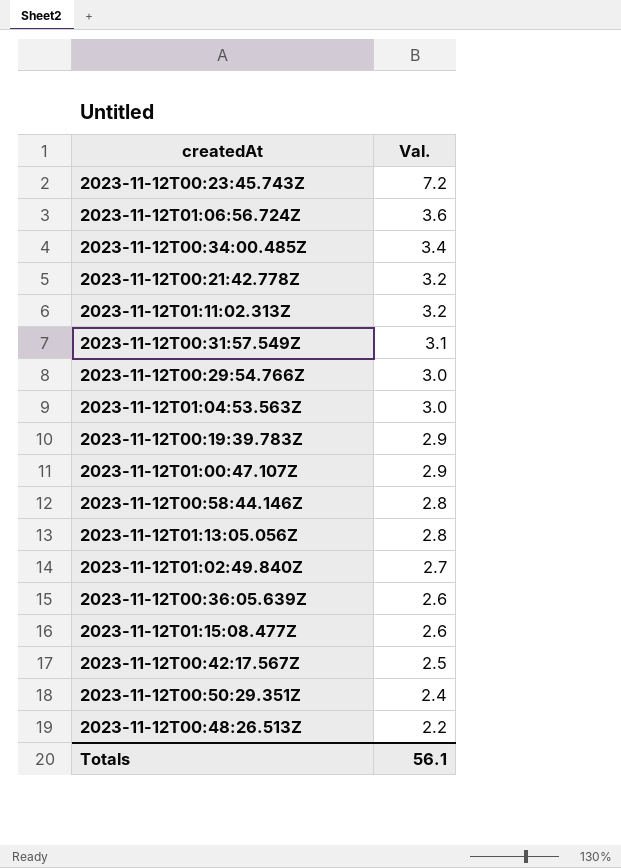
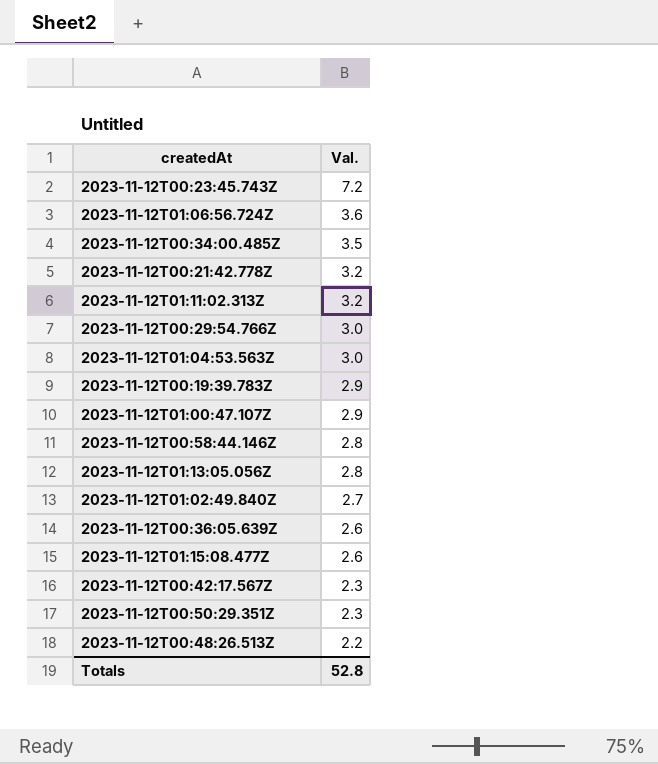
row 2023-11-12T00:31:57.549Z: 3.1 -> none
2023-11-12T00:34:00.485Z | Val.: 3.4 -> 3.5
2023-11-12T00:42:17.567Z | Val.: 2.5 -> 2.3
2023-11-12T00:50:29.351Z | Val.: 2.4 -> 2.3
Totals | Val.: 56.1 -> 52.8

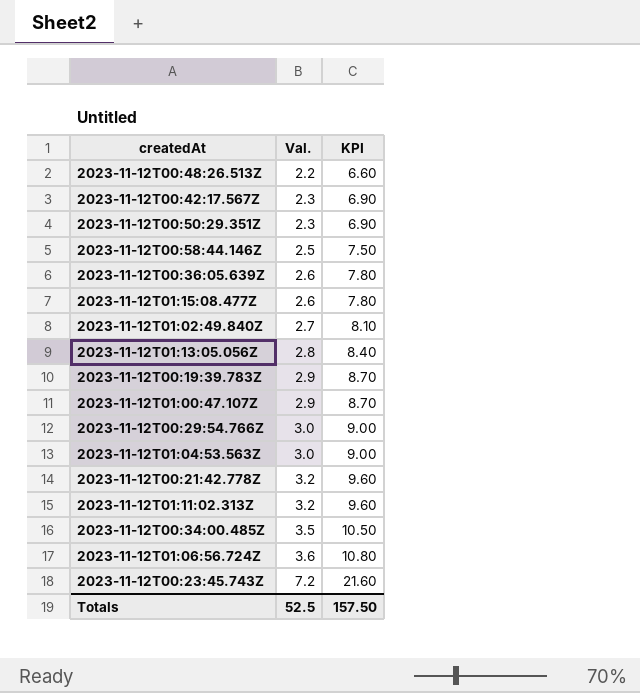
row order: Val. descending -> Val. ascending
column KPI | formula: none -> [Val.] * 3
2023-11-12T00:58:44.146Z | Val.: 2.8 -> 2.5
Totals | Val.: 52.8 -> 52.5

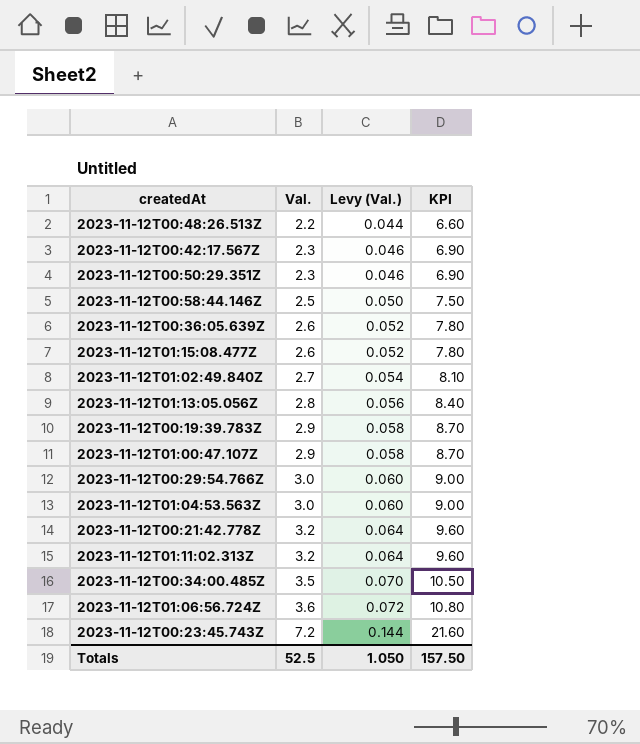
column Levy (Val.) | formula: none -> [Val.] * 0.02

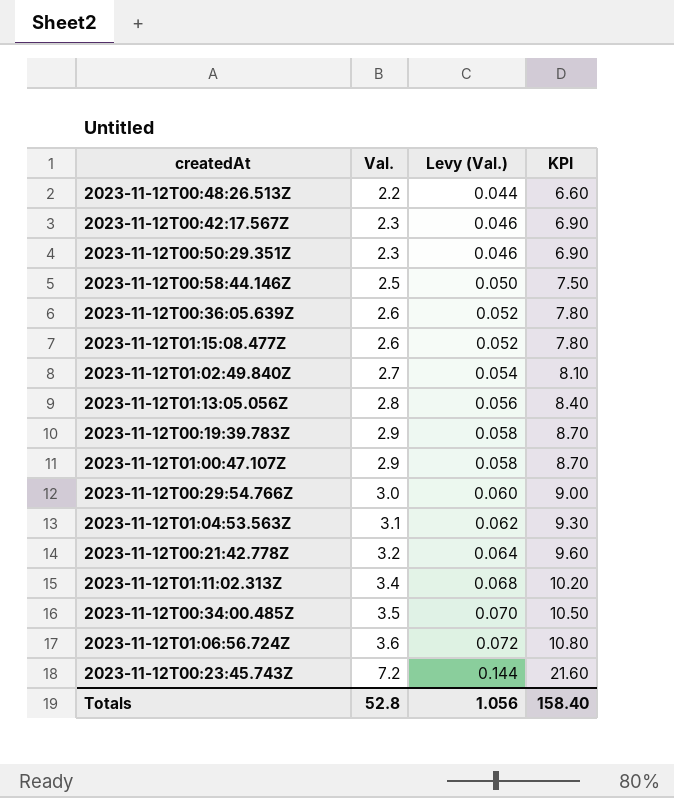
2023-11-12T01:04:53.563Z | Val.: 3.0 -> 3.1
2023-11-12T01:04:53.563Z | Levy (Val.): 0.060 -> 0.062
2023-11-12T01:04:53.563Z | KPI: 9.00 -> 9.30
2023-11-12T01:11:02.313Z | Val.: 3.2 -> 3.4
2023-11-12T01:11:02.313Z | Levy (Val.): 0.064 -> 0.068
2023-11-12T01:11:02.313Z | KPI: 9.60 -> 10.20
Totals | Val.: 52.5 -> 52.8
Totals | Levy (Val.): 1.050 -> 1.056
Totals | KPI: 157.50 -> 158.40

